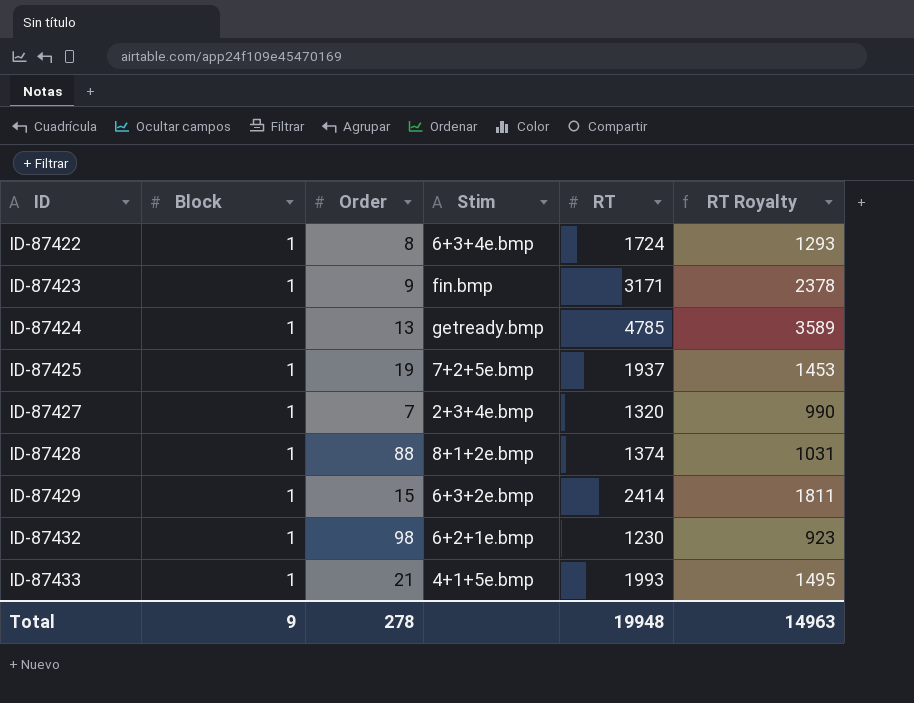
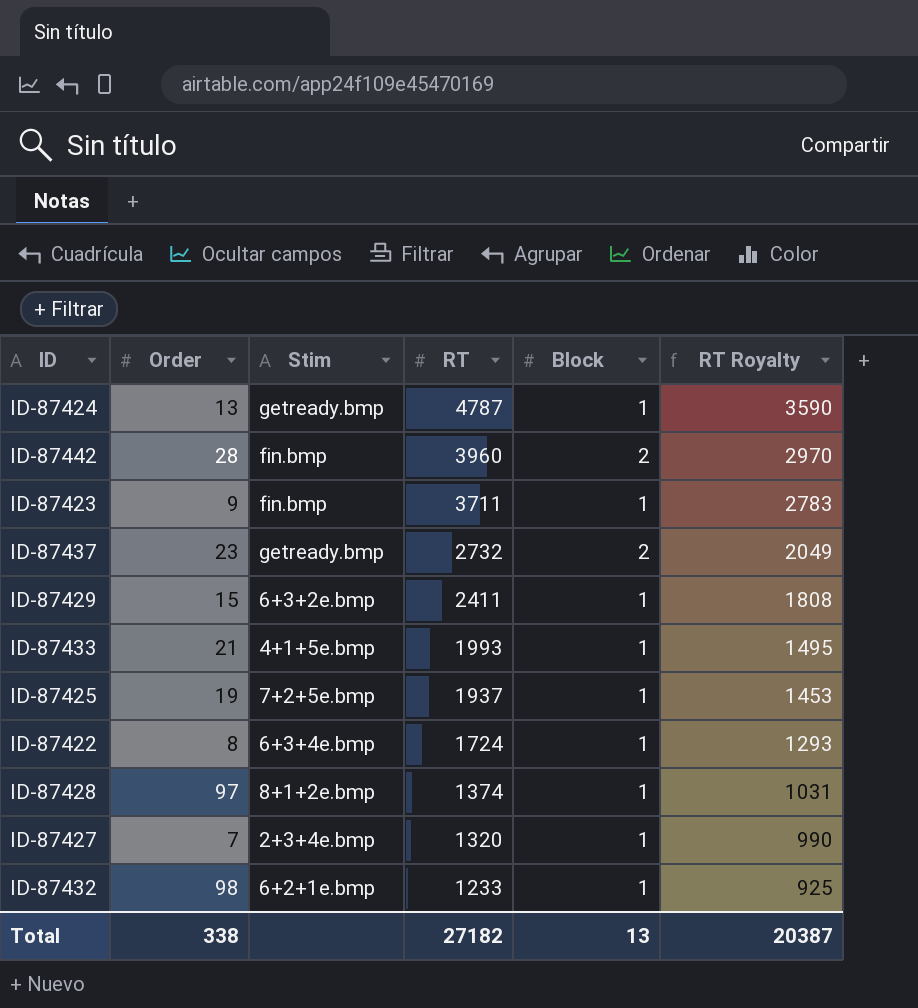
row order: ID ascending -> RT descending
column Block | position: 2 -> 5
ID-87424 | RT: 4785 -> 4787
ID-87424 | RT Royalty: 3589 -> 3590
row ID-87442: none -> 28 | fin.bmp | 3960 | 2 | 2970
ID-87423 | RT: 3171 -> 3711
ID-87423 | RT Royalty: 2378 -> 2783
row ID-87437: none -> 23 | getready.bmp | 2732 | 2 | 2049
ID-87429 | RT: 2414 -> 2411
ID-87429 | RT Royalty: 1811 -> 1808
ID-87428 | Order: 88 -> 97
ID-87432 | RT: 1230 -> 1233
ID-87432 | RT Royalty: 923 -> 925
Total | Order: 278 -> 338
Total | RT: 19948 -> 27182
Total | Block: 9 -> 13
Total | RT Royalty: 14963 -> 20387

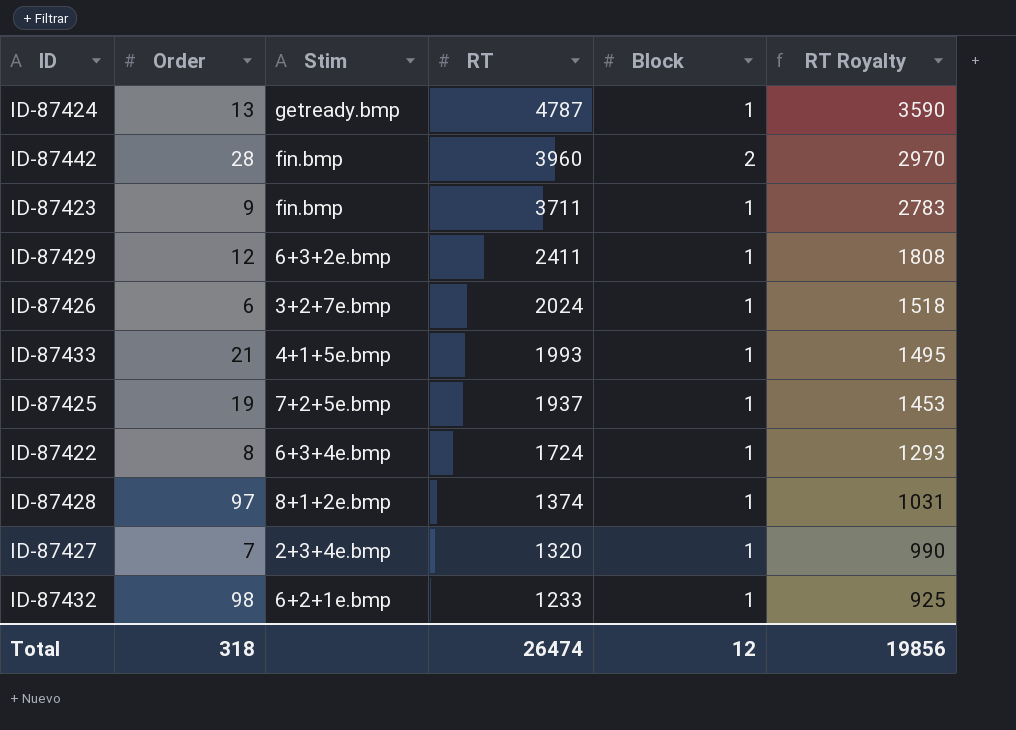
row ID-87437: 23 | getready.bmp | 2732 | 2 | 2049 -> none
ID-87429 | Order: 15 -> 12
row ID-87426: none -> 6 | 3+2+7e.bmp | 2024 | 1 | 1518
Total | Order: 338 -> 318
Total | RT: 27182 -> 26474
Total | Block: 13 -> 12
Total | RT Royalty: 20387 -> 19856

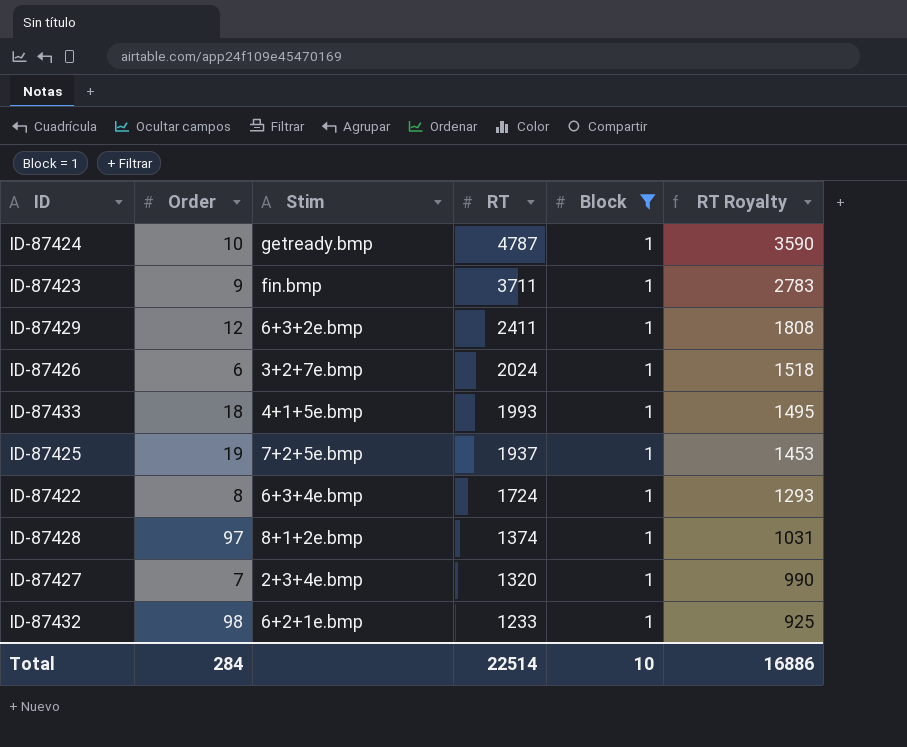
filter: none -> Block = 1
ID-87424 | Order: 13 -> 10
ID-87433 | Order: 21 -> 18
Total | Order: 318 -> 284
Total | RT: 26474 -> 22514
Total | Block: 12 -> 10
Total | RT Royalty: 19856 -> 16886

